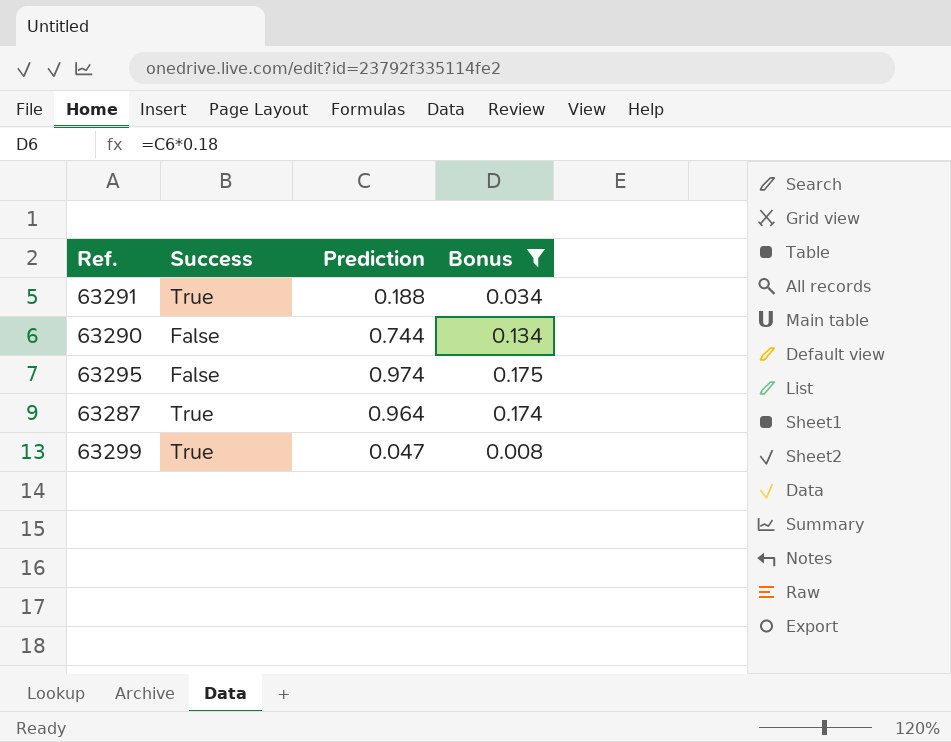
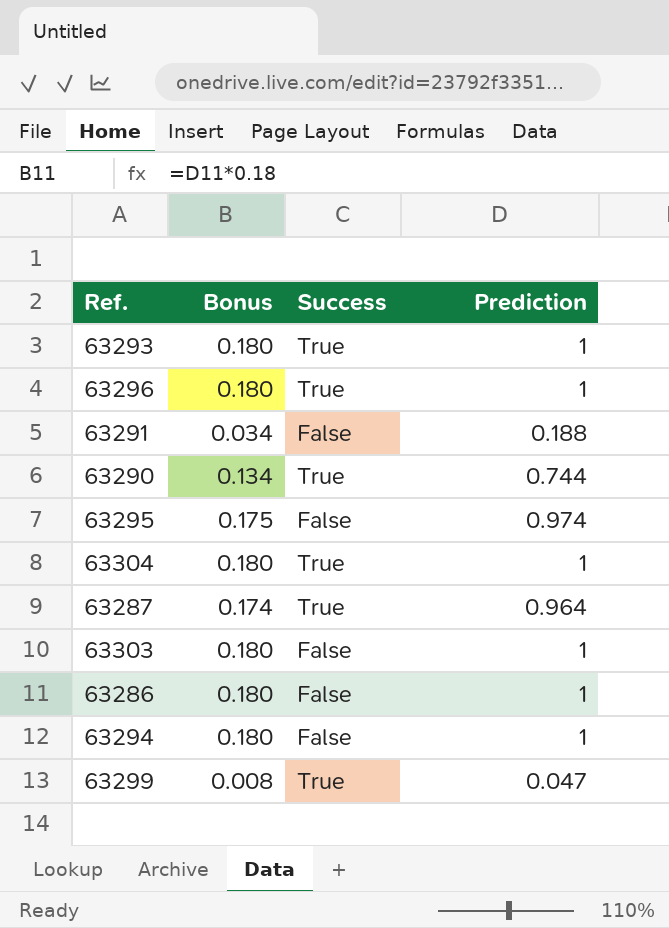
filter: Bonus != 0.180 -> none
column Bonus | position: 4 -> 2
63291 | Success: True -> False
63290 | Success: False -> True

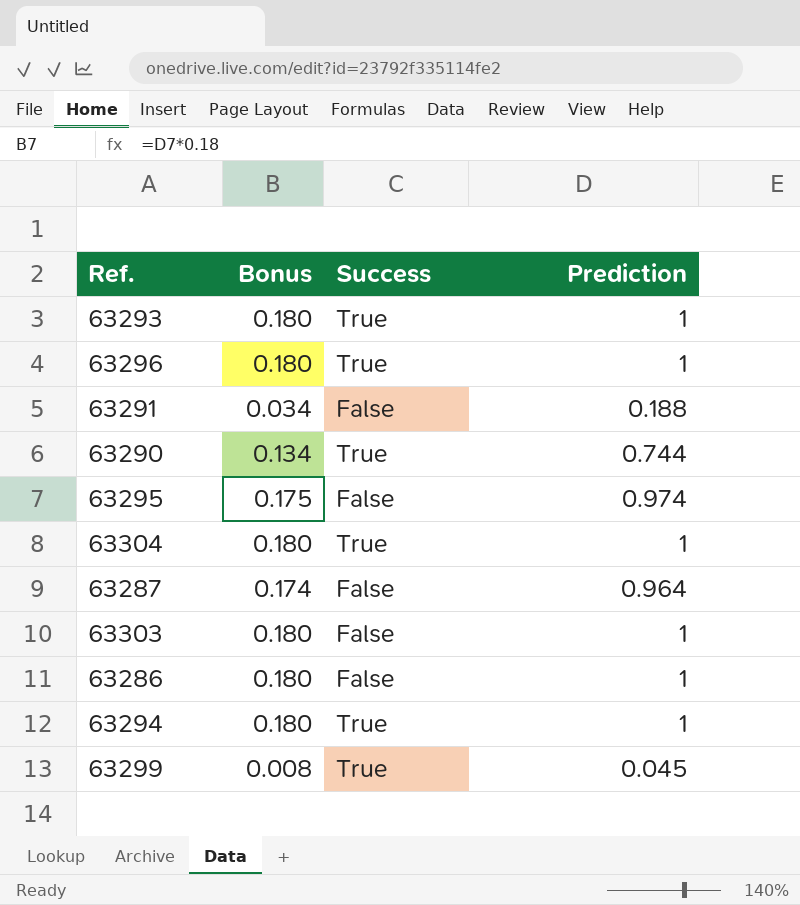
63287 | Success: True -> False
63294 | Success: False -> True
63299 | Prediction: 0.047 -> 0.045

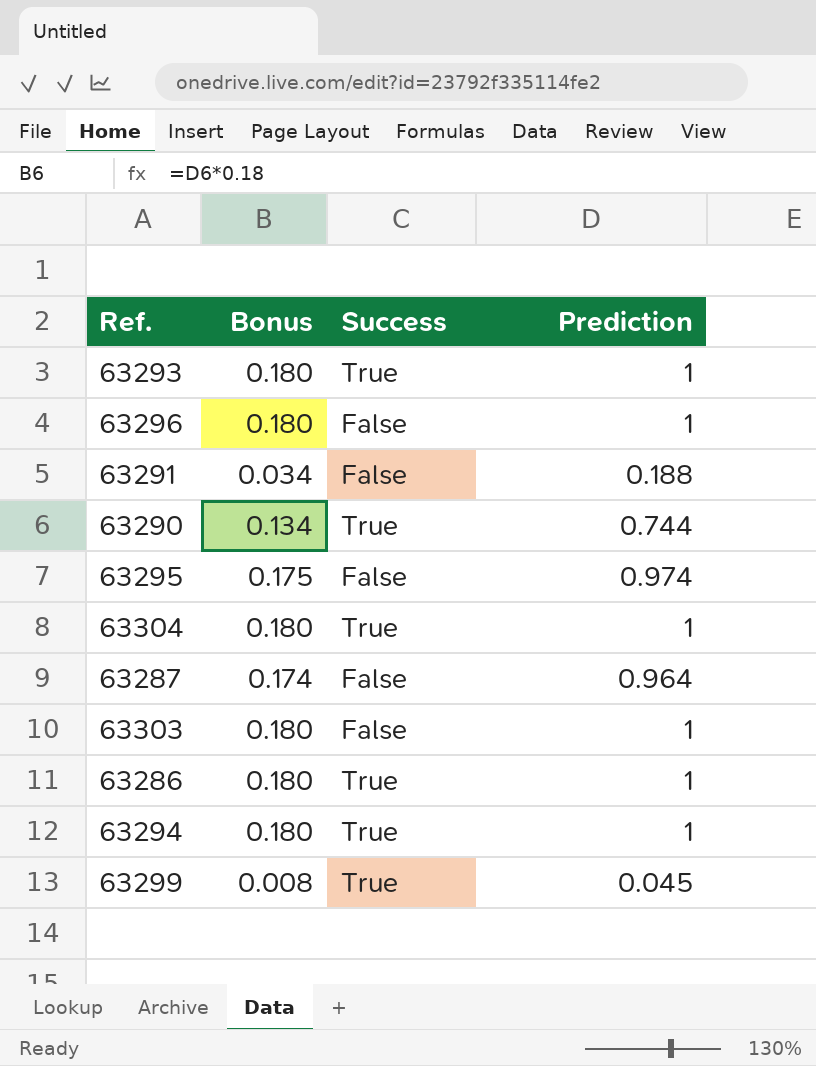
63296 | Success: True -> False
63286 | Success: False -> True

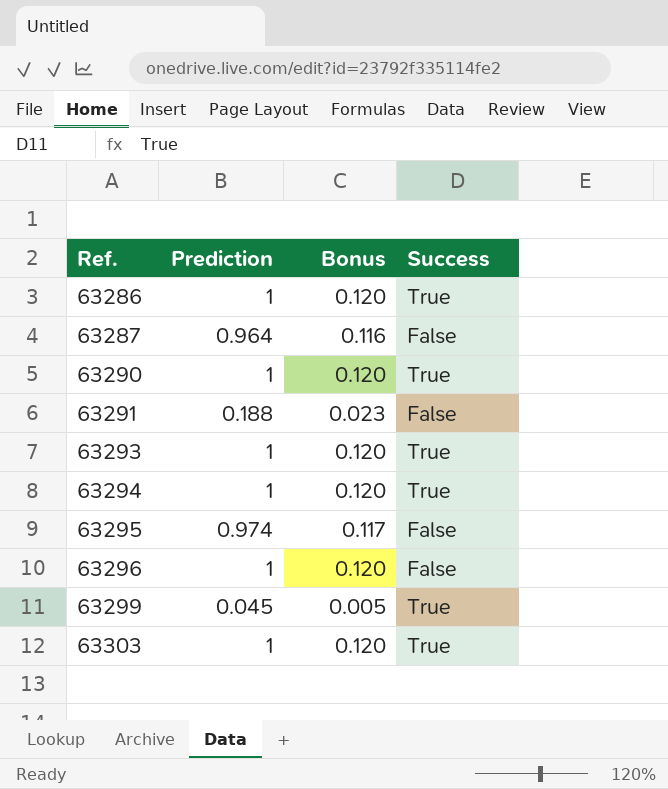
row order: none -> Ref. ascending
column Prediction | position: 4 -> 2
column Bonus | formula: [Prediction] * 0.18 -> [Prediction] * 0.12
row 63304: 0.180 | True | 1 -> none
63290 | Prediction: 0.744 -> 1
63303 | Success: False -> True

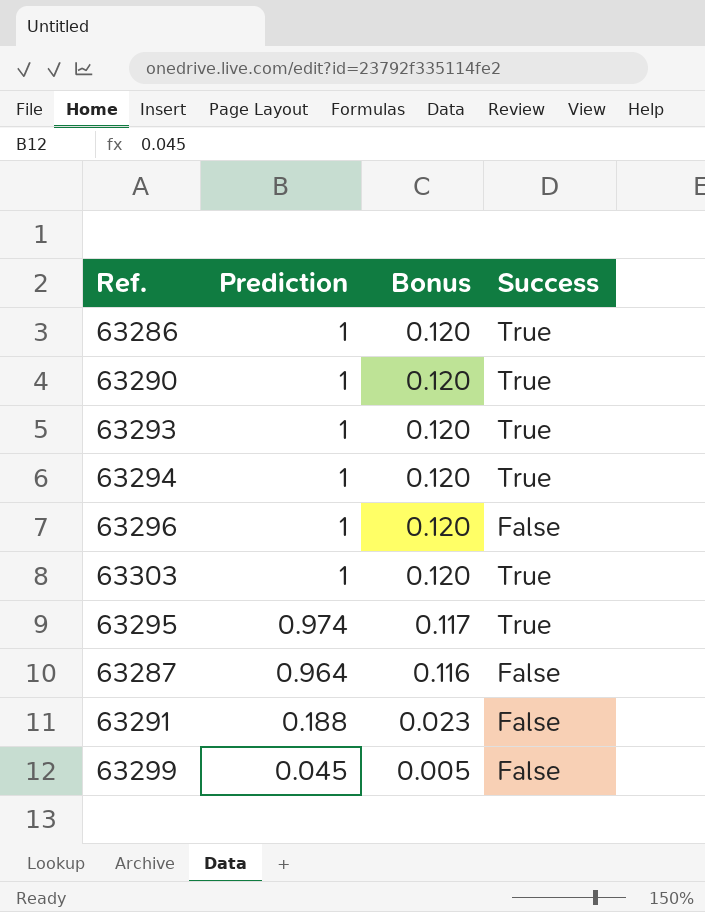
row order: Ref. ascending -> Prediction descending
63295 | Success: False -> True
63299 | Success: True -> False

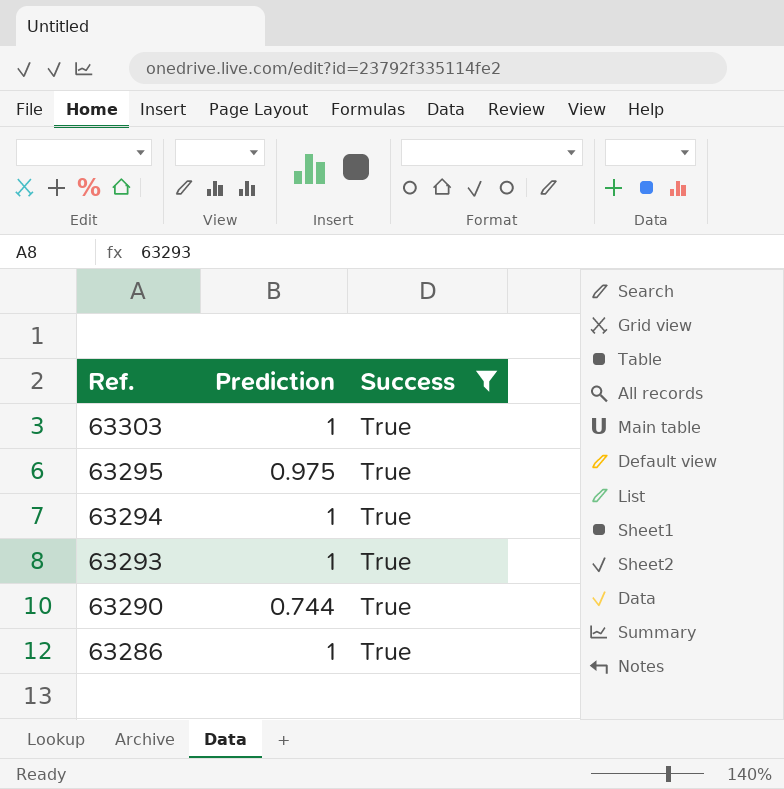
filter: none -> Success = True
row order: Prediction descending -> Ref. descending
column Bonus | formula: [Prediction] * 0.12 -> none
63295 | Prediction: 0.974 -> 0.975
63290 | Prediction: 1 -> 0.744

